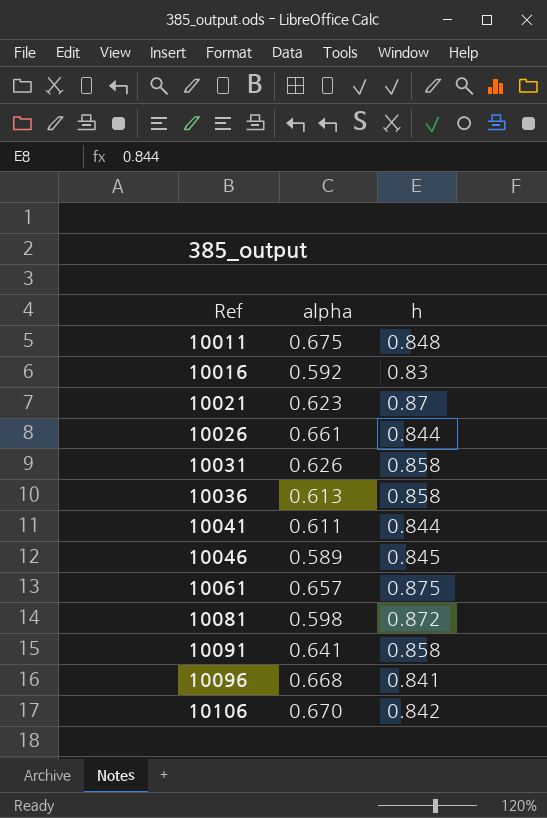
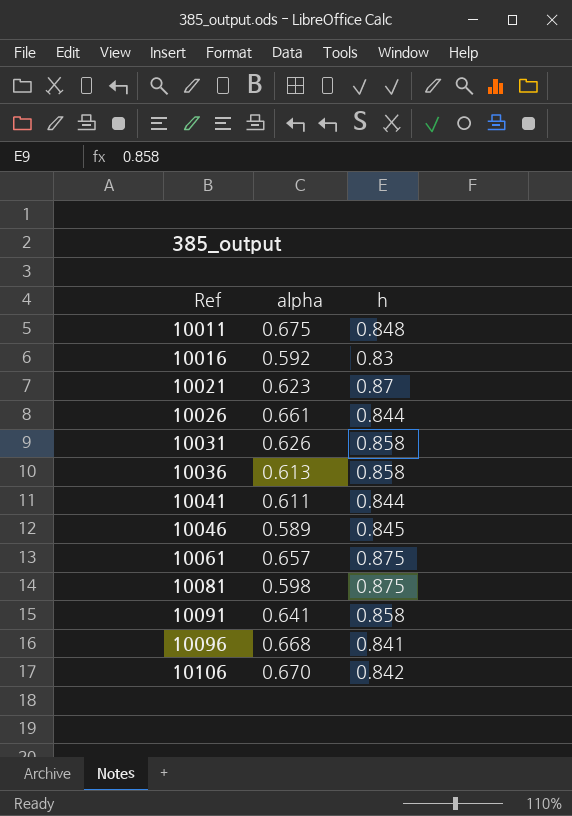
10081 | h: 0.872 -> 0.875

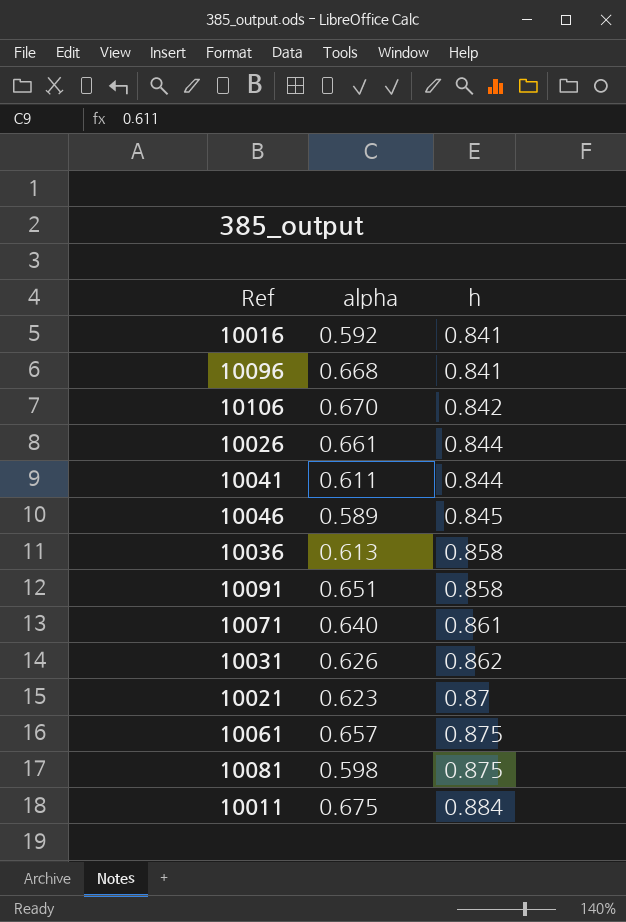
row order: Ref ascending -> h ascending
10016 | h: 0.83 -> 0.841
10091 | alpha: 0.641 -> 0.651
row 10071: none -> 0.640 | 0.861
10031 | h: 0.858 -> 0.862
10011 | h: 0.848 -> 0.884

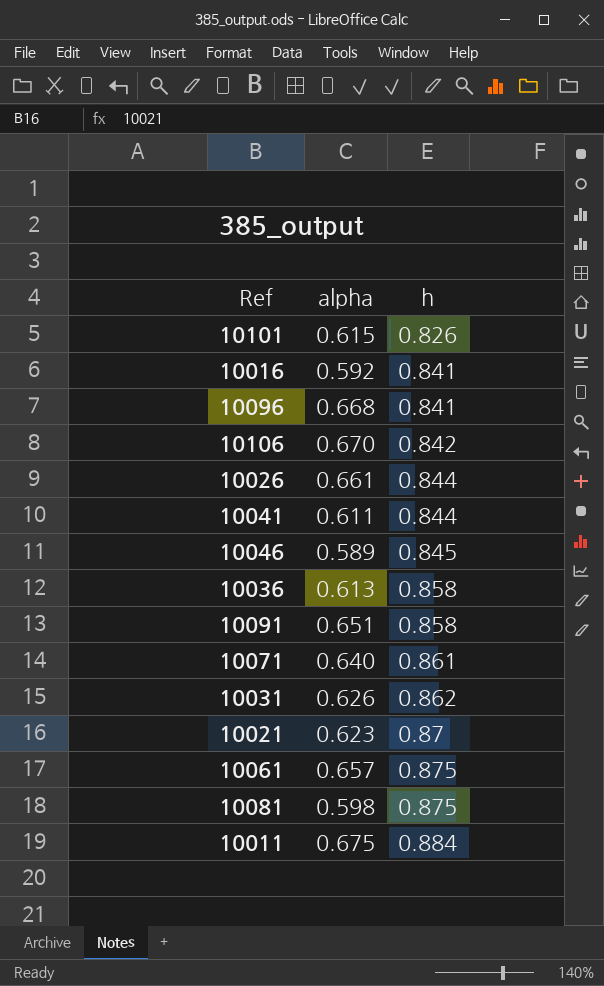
row 10101: none -> 0.615 | 0.826

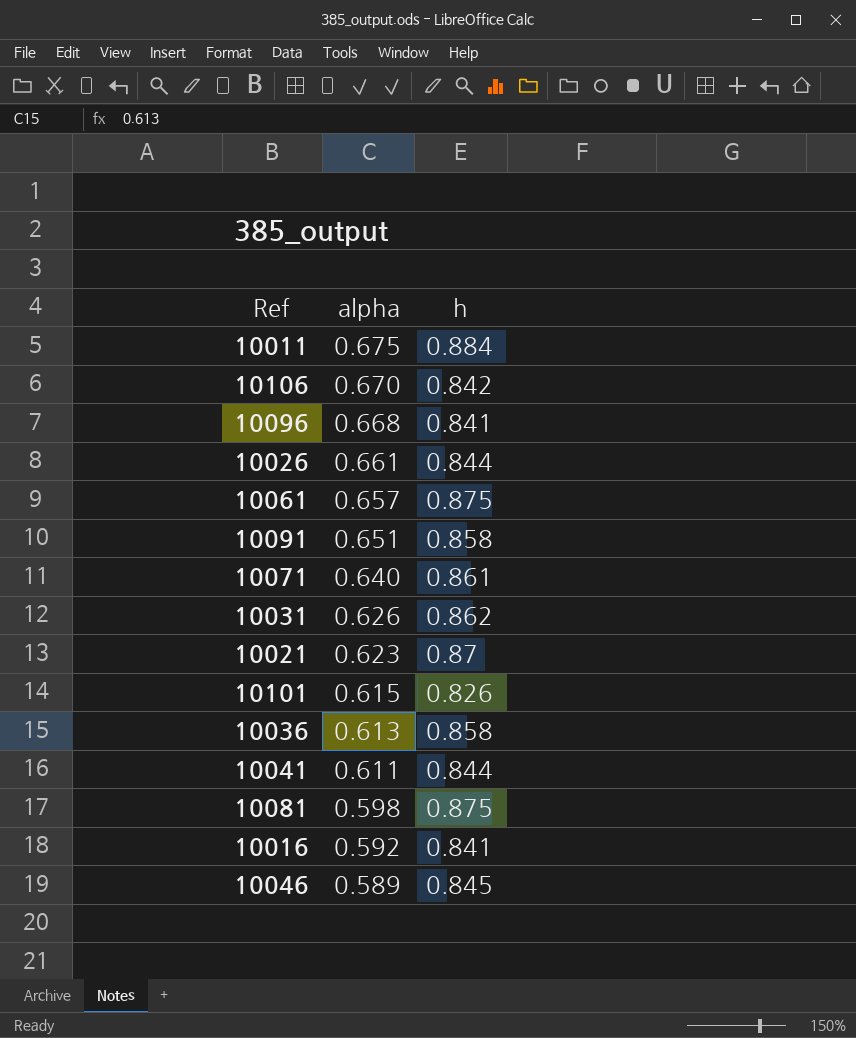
row order: h ascending -> alpha descending

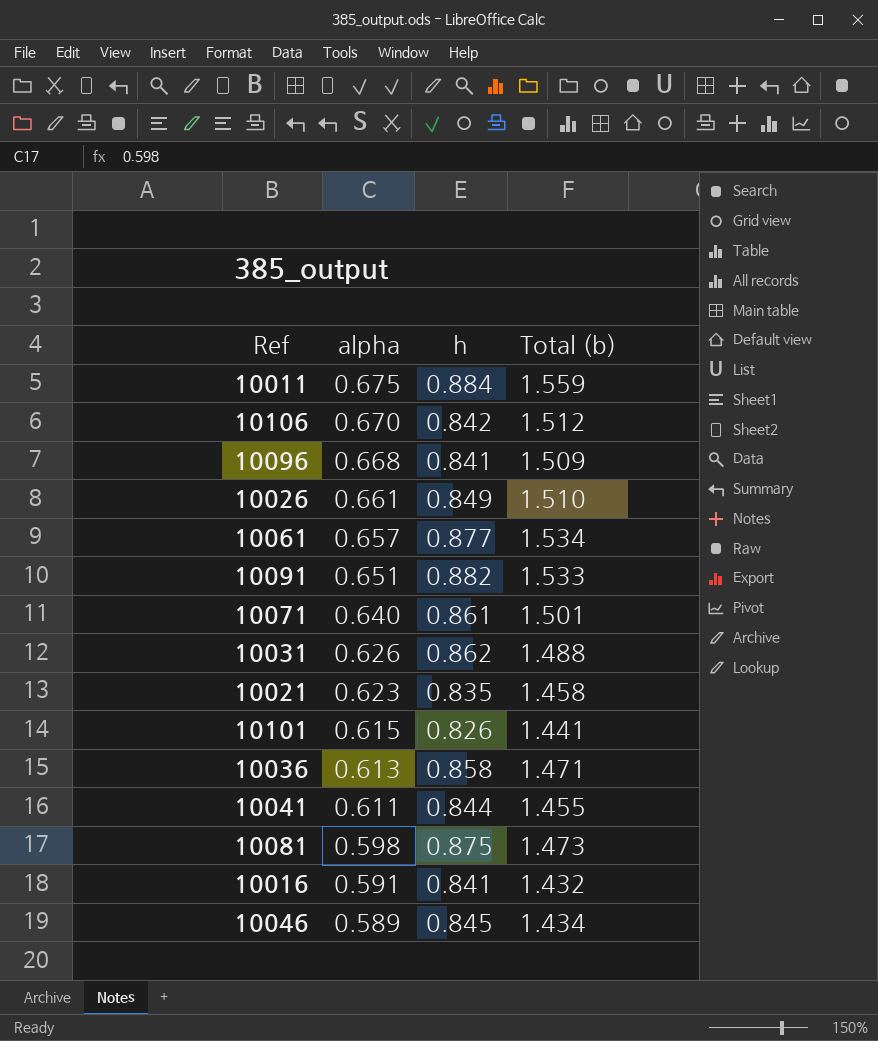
column Total (b) | formula: none -> [alpha] + [h]
10026 | h: 0.844 -> 0.849
10061 | h: 0.875 -> 0.877
10091 | h: 0.858 -> 0.882
10021 | h: 0.87 -> 0.835
10016 | alpha: 0.592 -> 0.591

